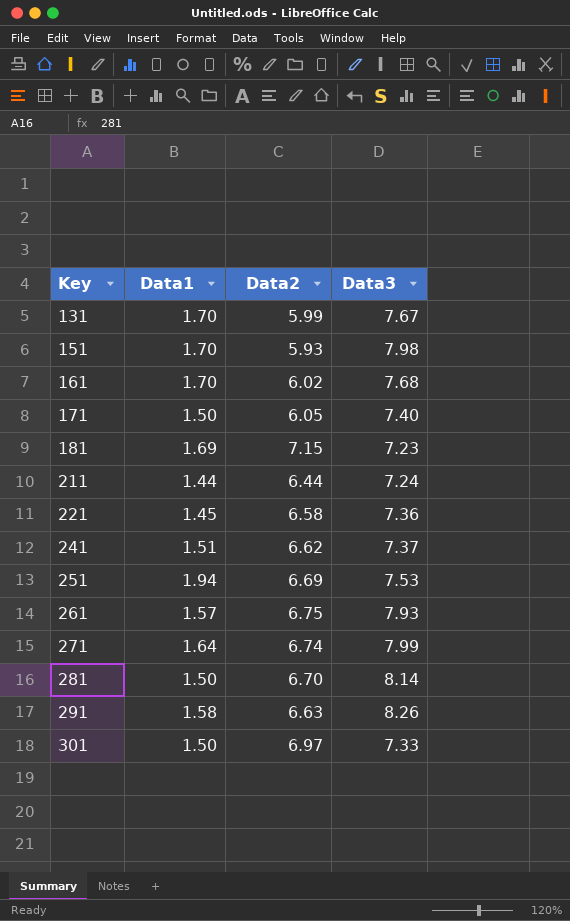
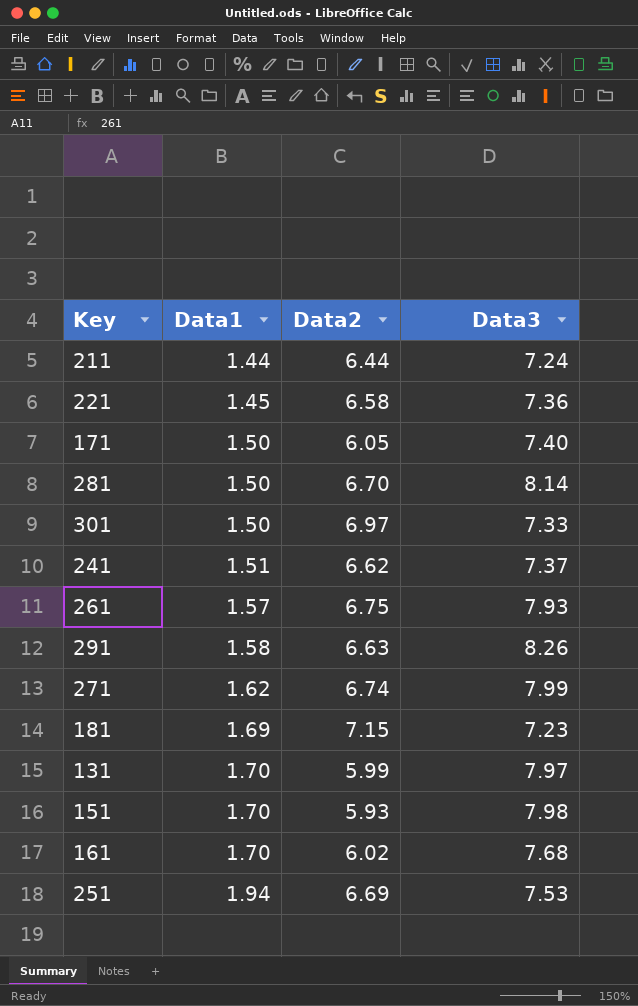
row order: Key ascending -> Data1 ascending
271 | Data1: 1.64 -> 1.62
131 | Data3: 7.67 -> 7.97

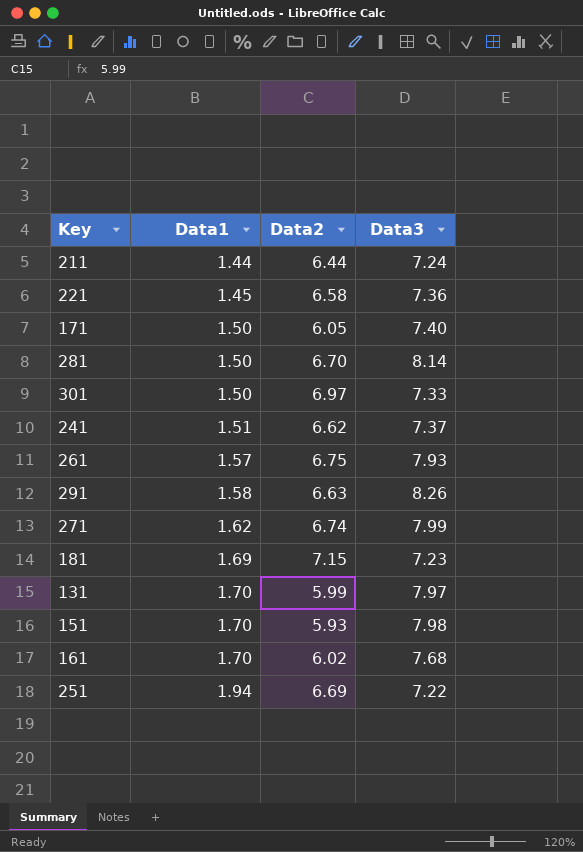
251 | Data3: 7.53 -> 7.22

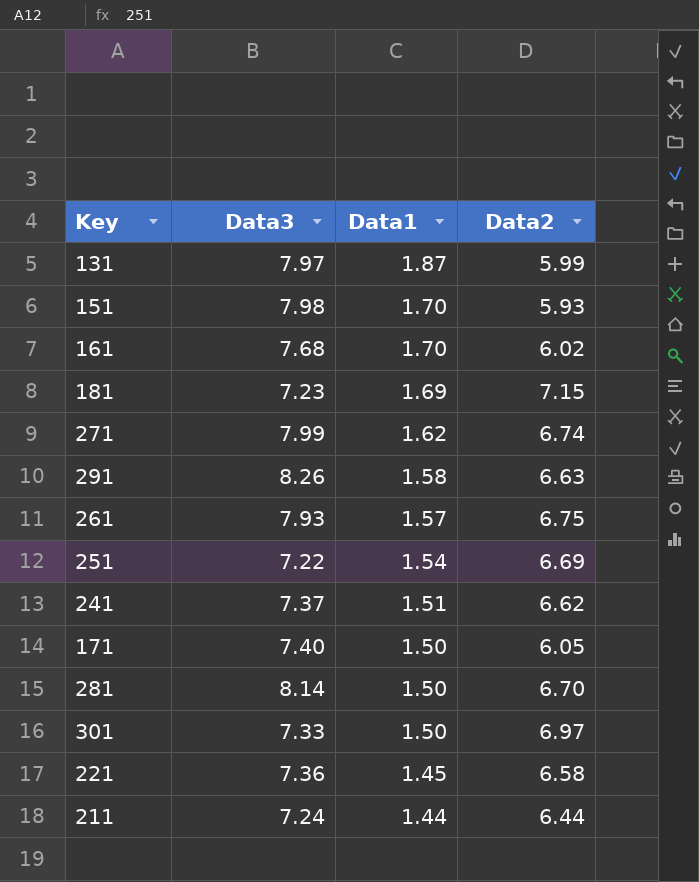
row order: Data1 ascending -> Data1 descending
column Data3 | position: 4 -> 2
131 | Data1: 1.70 -> 1.87
251 | Data1: 1.94 -> 1.54

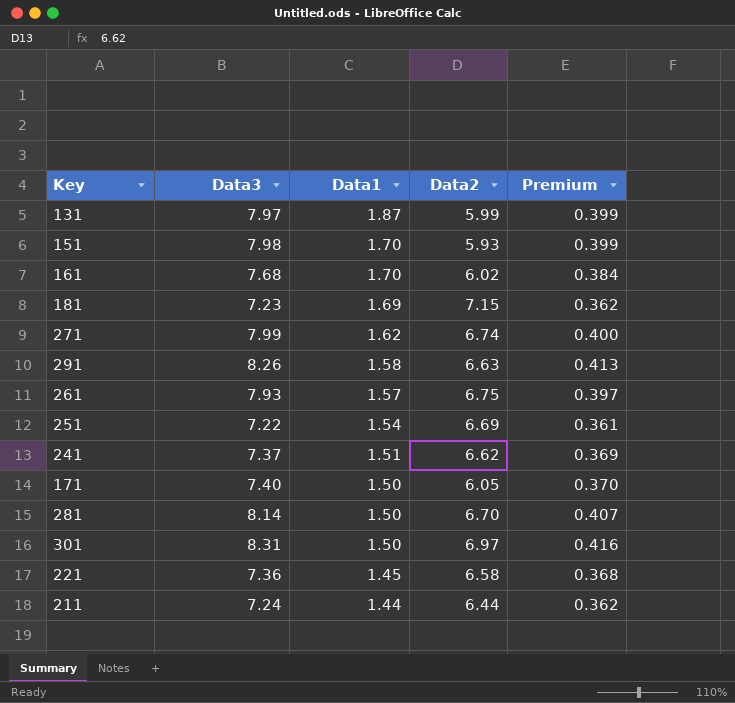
column Premium | formula: none -> [Data3] * 0.05
301 | Data3: 7.33 -> 8.31

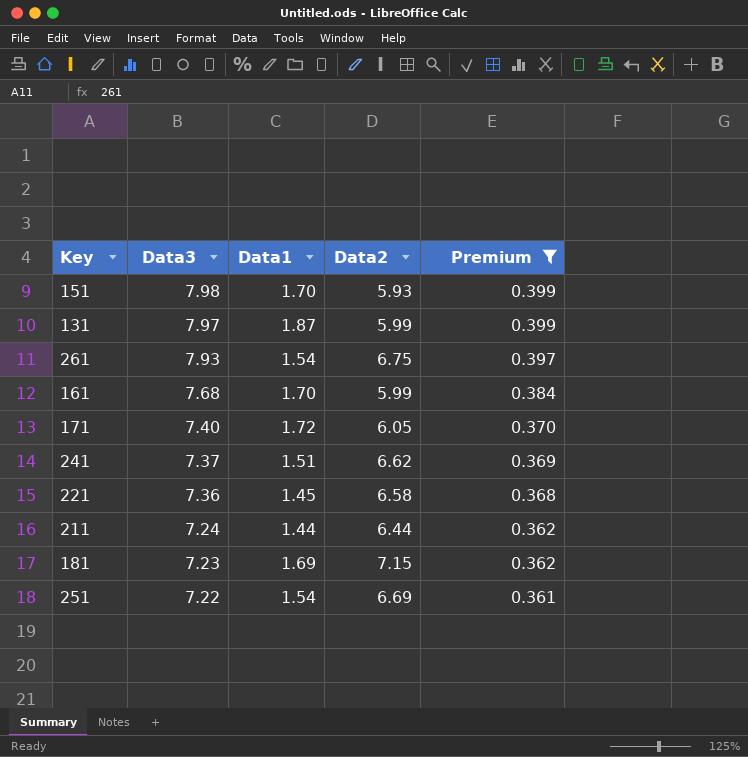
filter: none -> Premium <= 0.399
row order: Data1 descending -> Data3 descending
261 | Data1: 1.57 -> 1.54
161 | Data2: 6.02 -> 5.99
171 | Data1: 1.50 -> 1.72

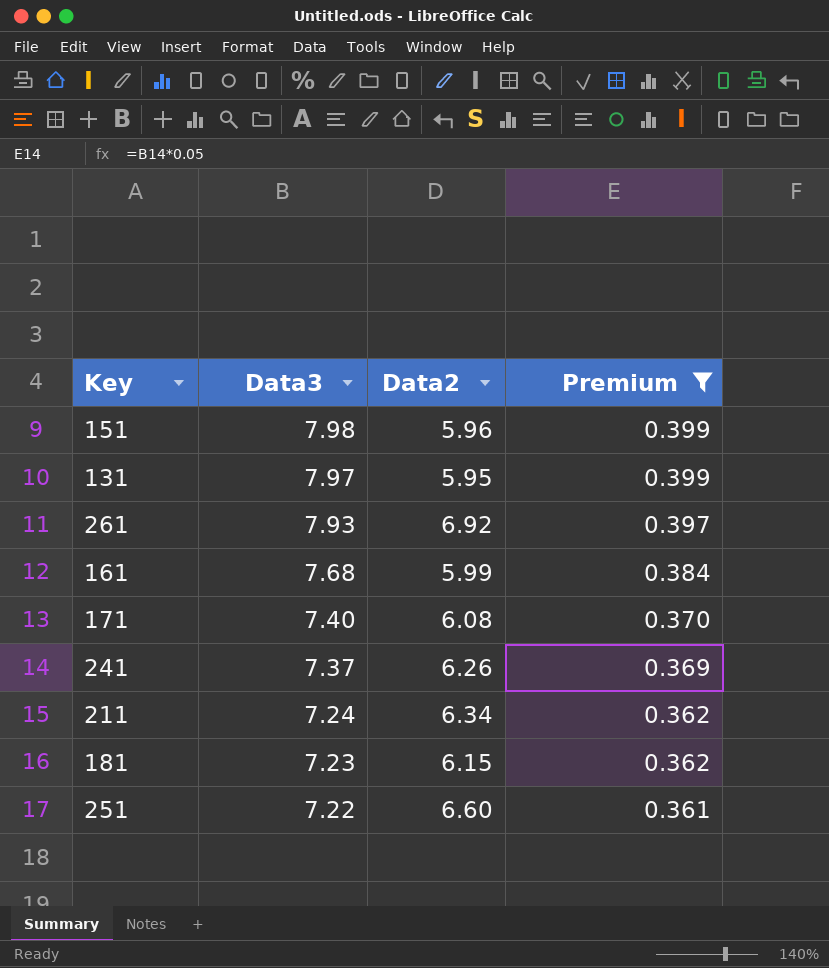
column Data1 | position: 3 -> none
row 221: 7.36 | 1.45 | 6.58 | 0.368 -> none
151 | Data2: 5.93 -> 5.96
131 | Data2: 5.99 -> 5.95
261 | Data2: 6.75 -> 6.92
171 | Data2: 6.05 -> 6.08
241 | Data2: 6.62 -> 6.26
211 | Data2: 6.44 -> 6.34
181 | Data2: 7.15 -> 6.15
251 | Data2: 6.69 -> 6.60

